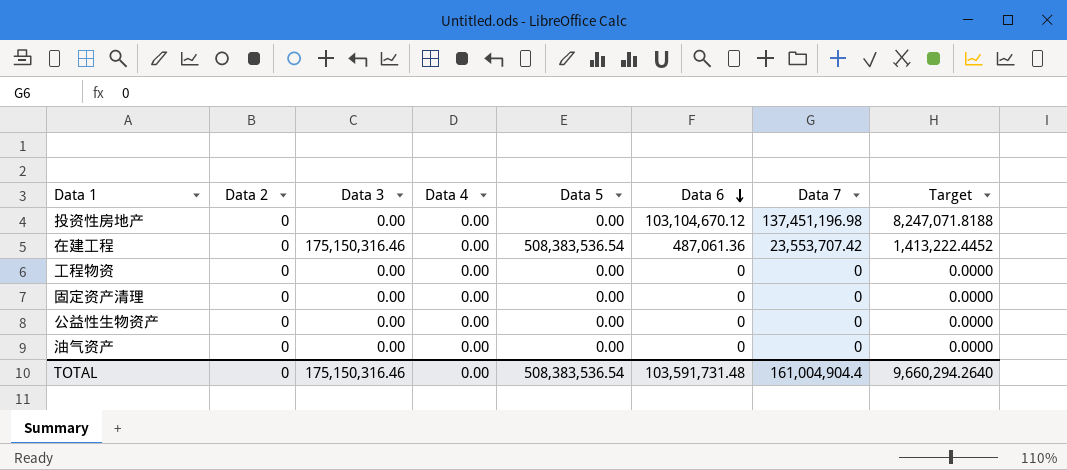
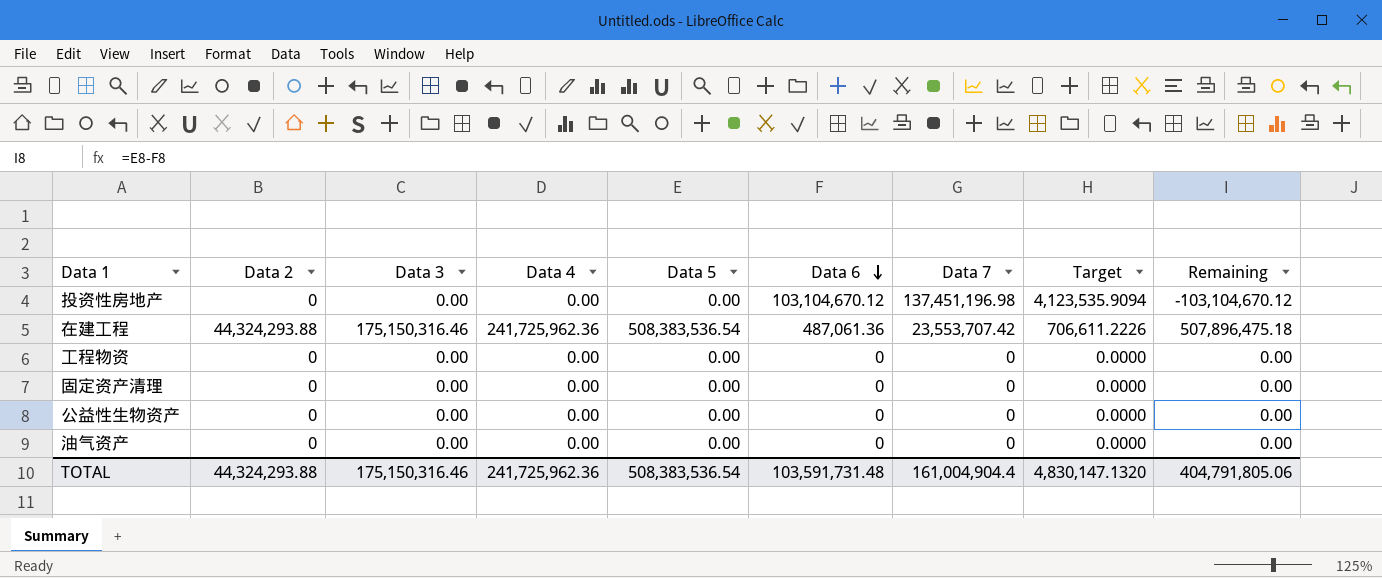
column Target | formula: [Data 7] * 0.06 -> [Data 7] * 0.03
column Remaining | formula: none -> [Data 5] - [Data 6]
在建工程 | Data 2: 0 -> 44,324,293.88
在建工程 | Data 4: 0.00 -> 241,725,962.36
TOTAL | Data 2: 0 -> 44,324,293.88
TOTAL | Data 4: 0.00 -> 241,725,962.36
TOTAL | Target: 9,660,294.2640 -> 4,830,147.1320

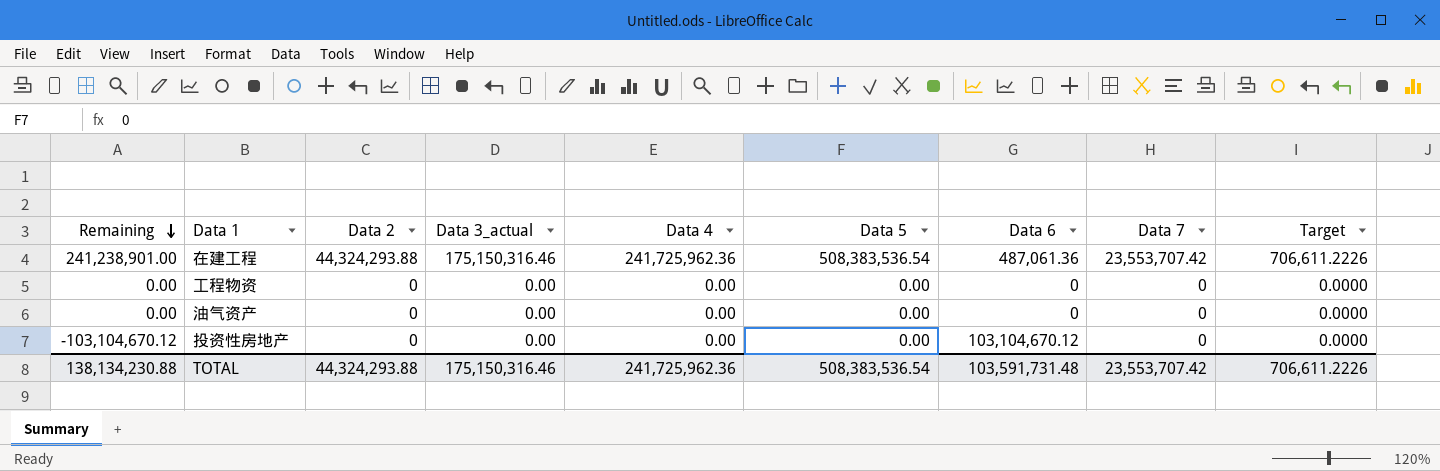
row order: Data 6 descending -> Remaining descending
column Remaining | formula: [Data 5] - [Data 6] -> [Data 4] - [Data 6]
column Remaining | position: 9 -> 1
column name: Data 3 -> Data 3_actual
row 固定资产清理: 0 | 0.00 | 0.00 | 0.00 | 0 | 0 | 0.0000 | 0.00 -> none
row 公益性生物资产: 0 | 0.00 | 0.00 | 0.00 | 0 | 0 | 0.0000 | 0.00 -> none
投资性房地产 | Data 7: 137,451,196.98 -> 0
投资性房地产 | Target: 4,123,535.9094 -> 0.0000
TOTAL | Remaining: 404,791,805.06 -> 138,134,230.88
TOTAL | Data 7: 161,004,904.4 -> 23,553,707.42
TOTAL | Target: 4,830,147.1320 -> 706,611.2226

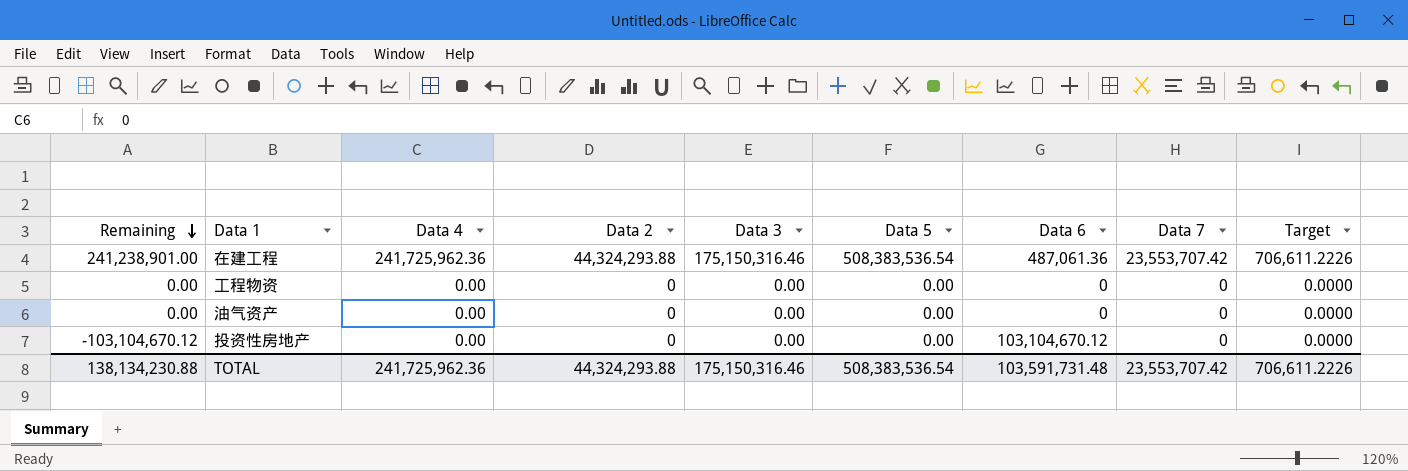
column Data 4 | position: 5 -> 3
column name: Data 3_actual -> Data 3

